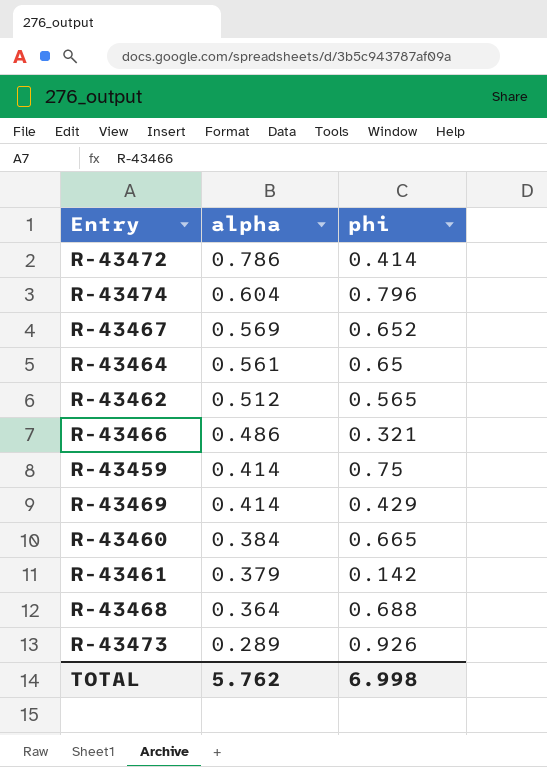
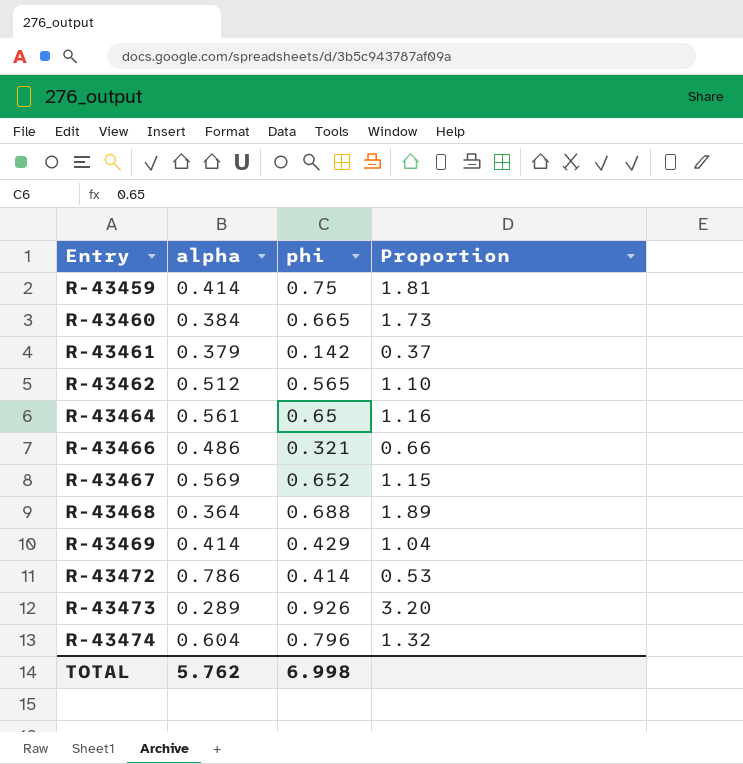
row order: alpha descending -> Entry ascending
column Proportion | formula: none -> [phi] / [alpha]

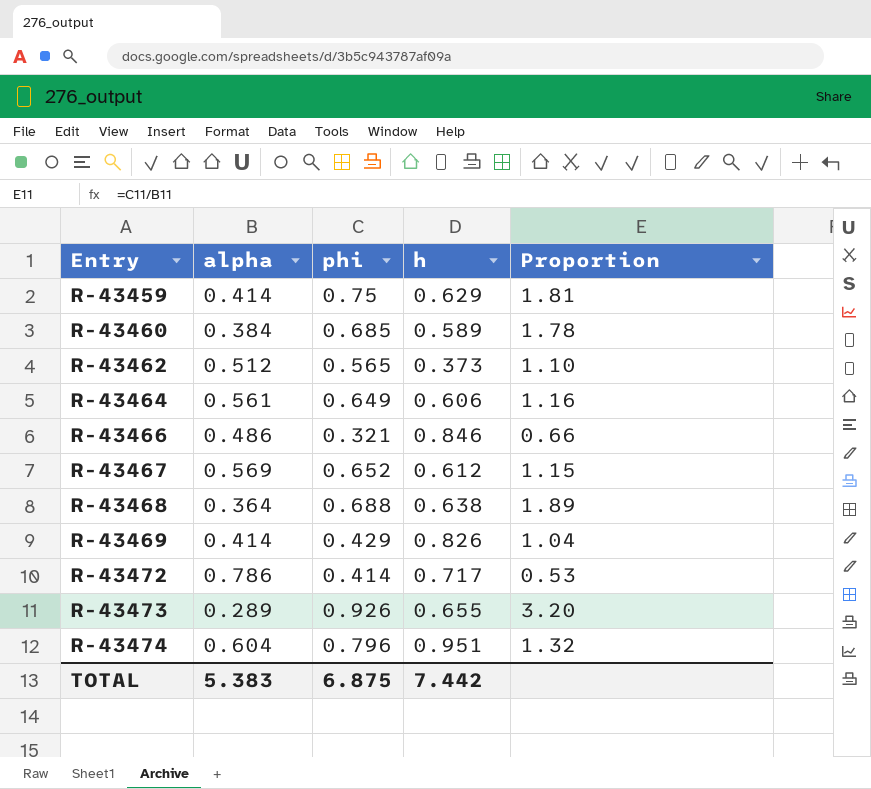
column h | position: none -> 4
row R-43461: 0.379 | 0.142 | 0.37 -> none
R-43460 | phi: 0.665 -> 0.685
R-43460 | Proportion: 1.73 -> 1.78
R-43464 | phi: 0.65 -> 0.649
TOTAL | alpha: 5.762 -> 5.383
TOTAL | phi: 6.998 -> 6.875

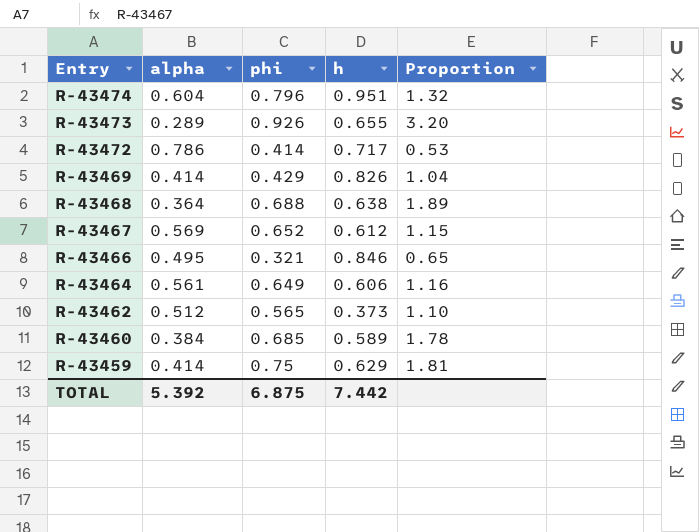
row order: Entry ascending -> Entry descending
R-43466 | alpha: 0.486 -> 0.495
R-43466 | Proportion: 0.66 -> 0.65
TOTAL | alpha: 5.383 -> 5.392

